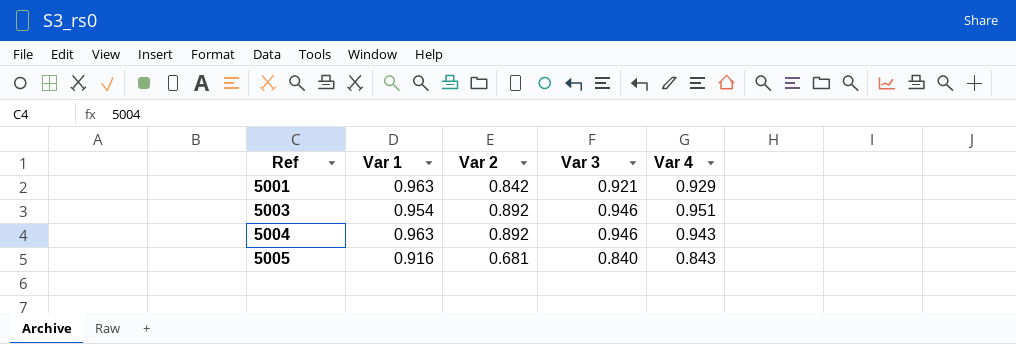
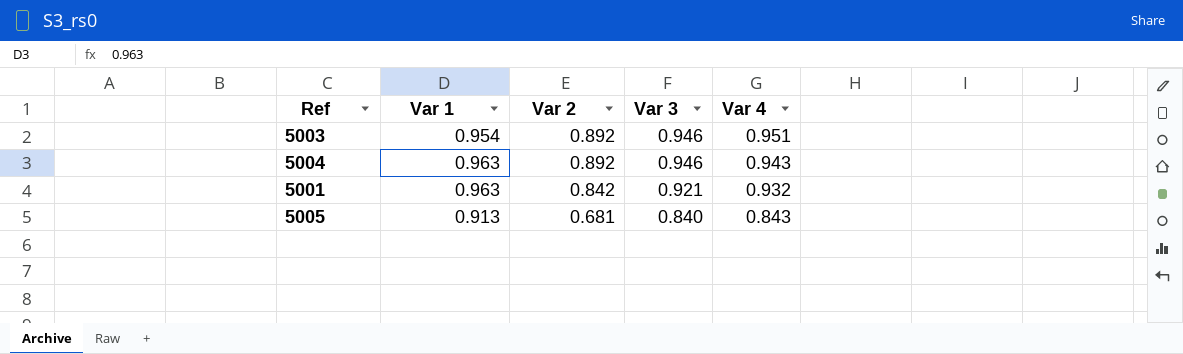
row order: Ref ascending -> Var 2 descending
5001 | Var 4: 0.929 -> 0.932
5005 | Var 1: 0.916 -> 0.913

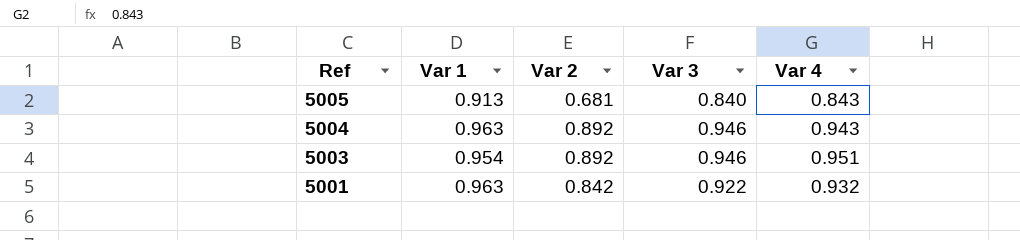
row order: Var 2 descending -> Ref descending
5001 | Var 3: 0.921 -> 0.922

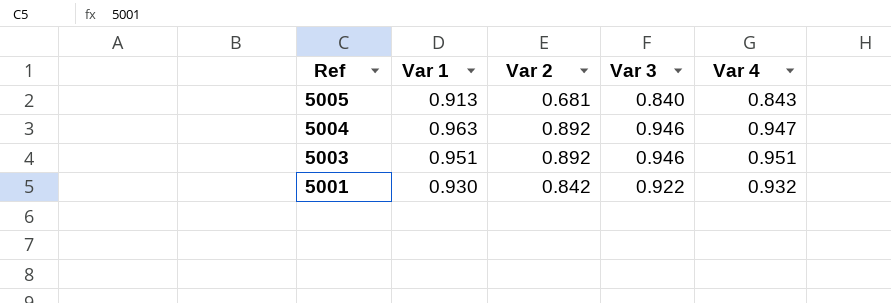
5004 | Var 4: 0.943 -> 0.947
5003 | Var 1: 0.954 -> 0.951
5001 | Var 1: 0.963 -> 0.930

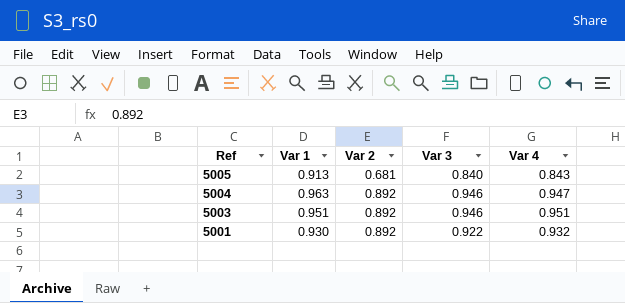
5001 | Var 2: 0.842 -> 0.892

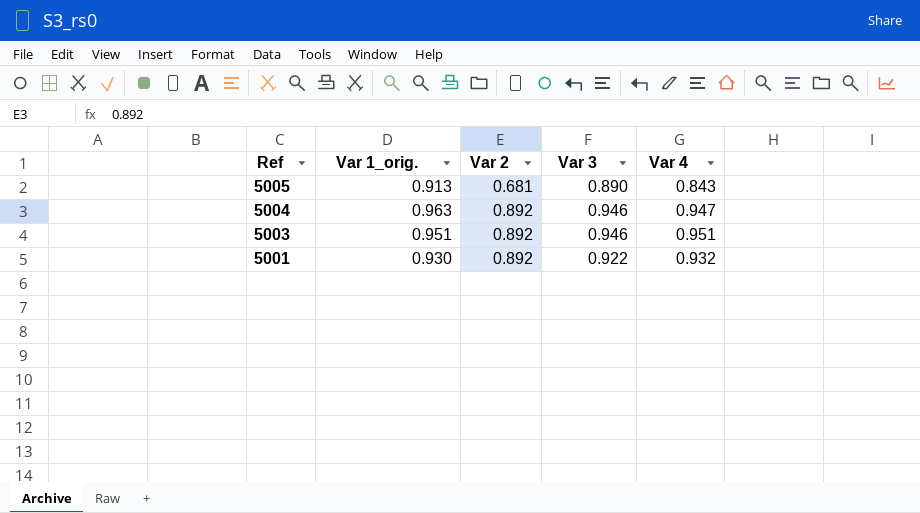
column name: Var 1 -> Var 1_orig.
5005 | Var 3: 0.840 -> 0.890

